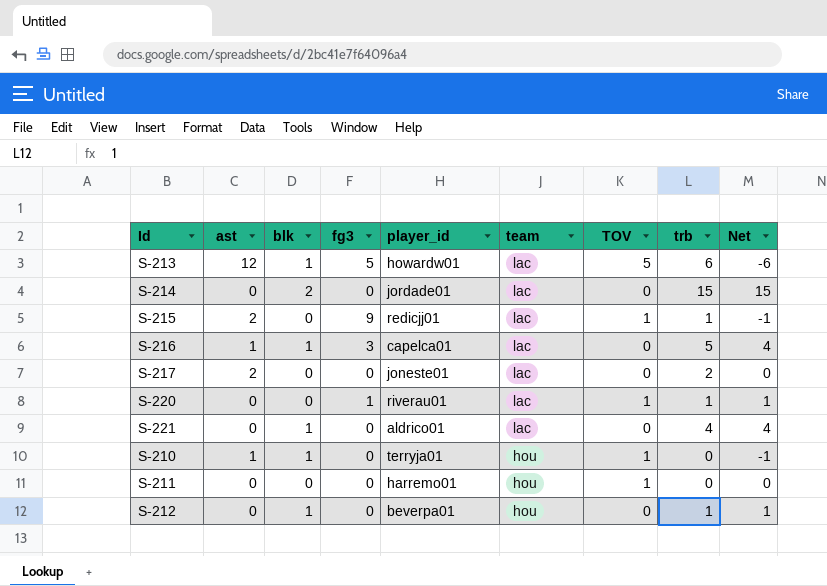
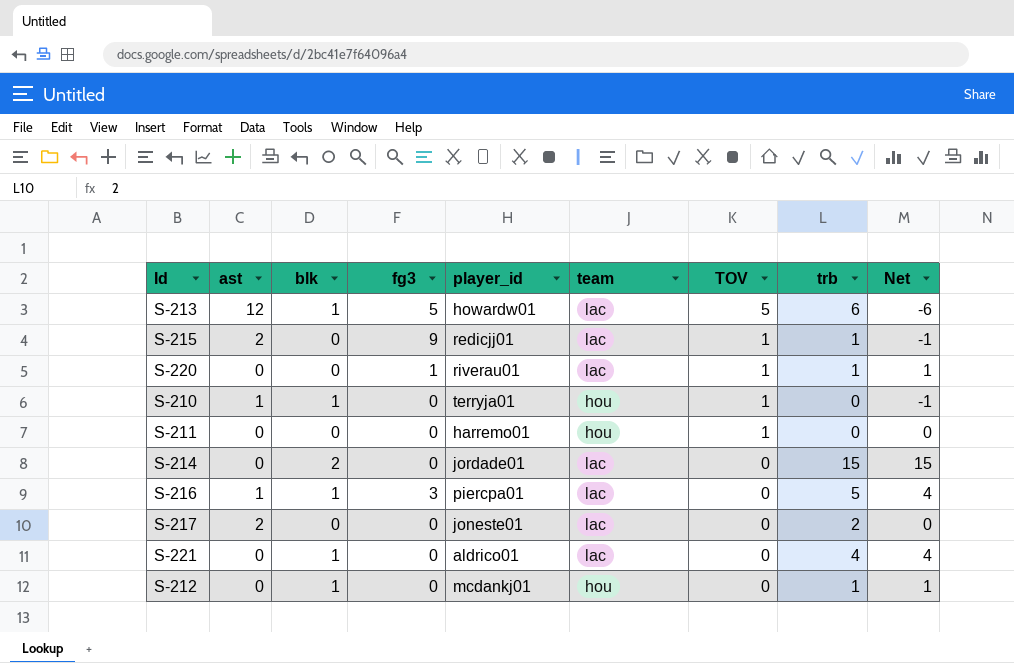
row order: team descending -> TOV descending
S-216 | player_id: capelca01 -> piercpa01
S-212 | player_id: beverpa01 -> mcdankj01

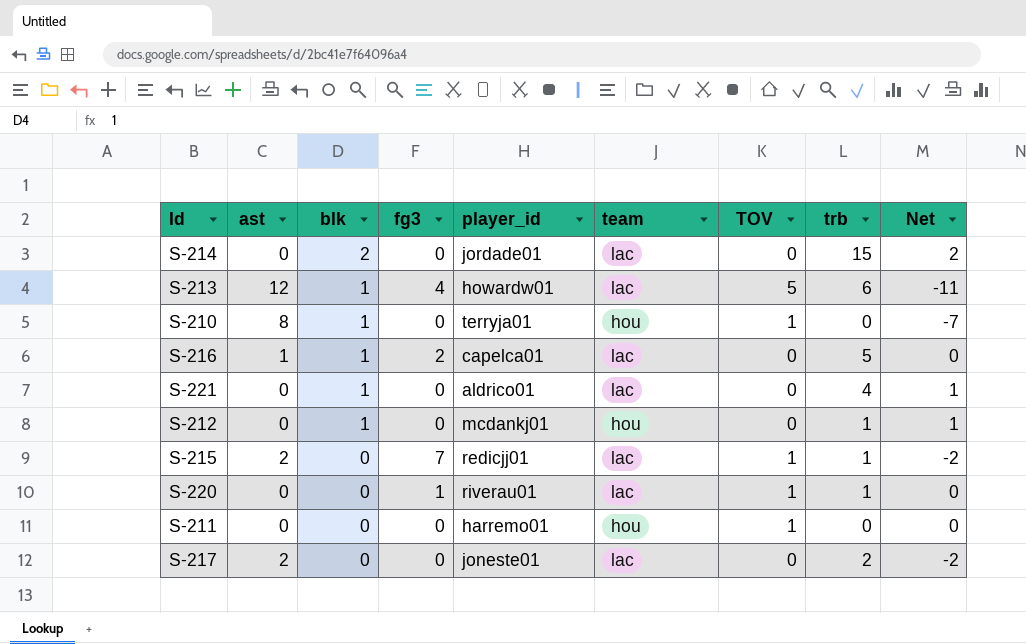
row order: TOV descending -> blk descending
column Net | formula: [trb] - [ast] -> [blk] - [ast]
S-213 | fg3: 5 -> 4
S-210 | ast: 1 -> 8
S-216 | fg3: 3 -> 2
S-216 | player_id: piercpa01 -> capelca01
S-215 | fg3: 9 -> 7

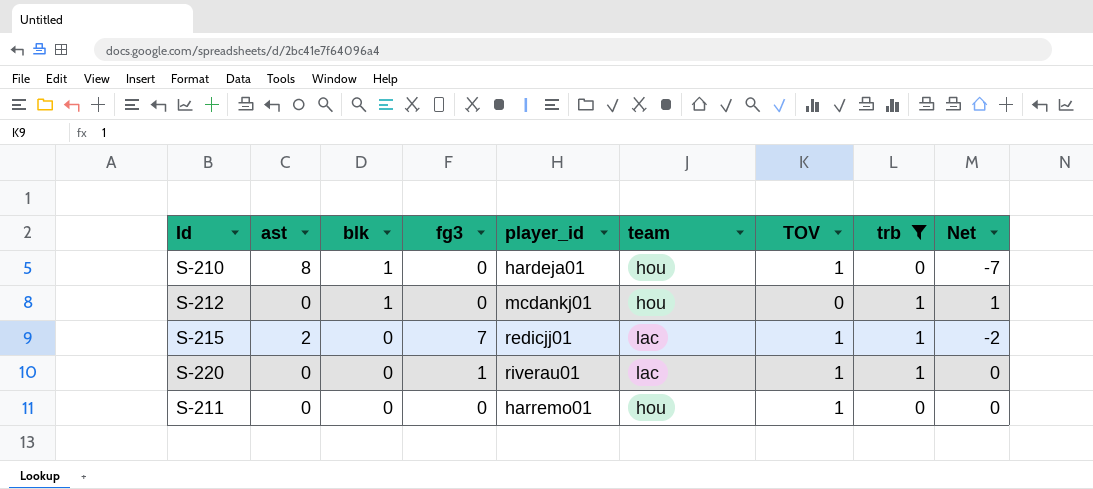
filter: none -> trb <= 1
S-210 | player_id: terryja01 -> hardeja01

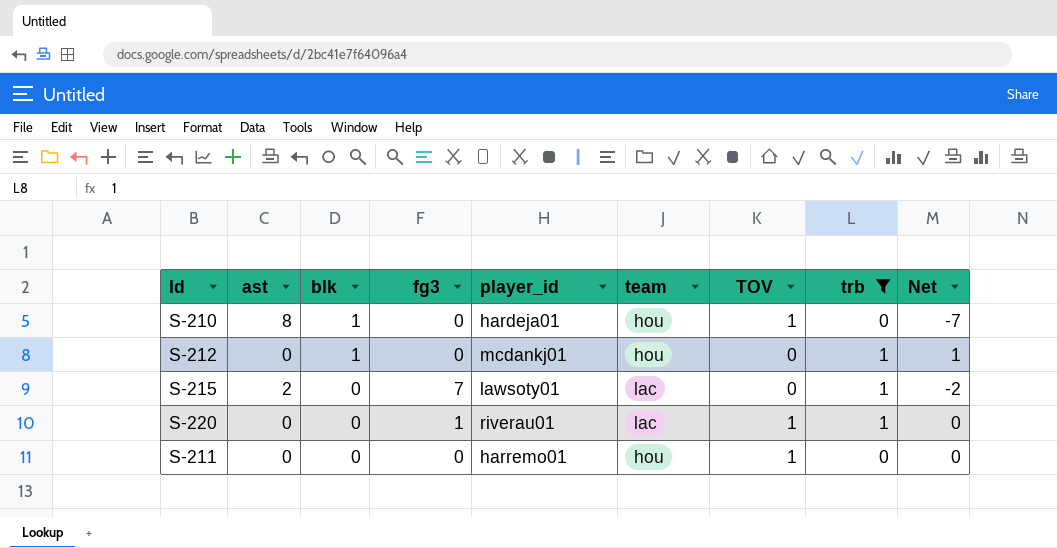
S-215 | player_id: redicjj01 -> lawsoty01
S-215 | TOV: 1 -> 0

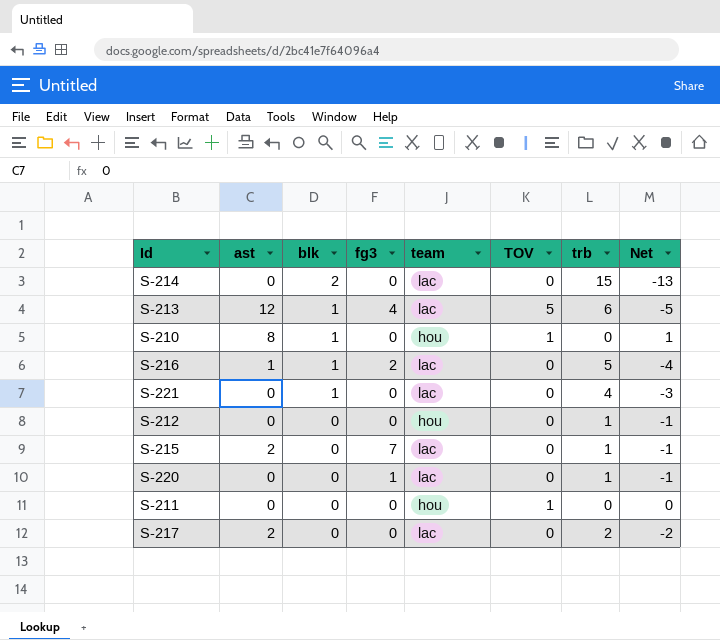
filter: trb <= 1 -> none
column player_id | position: 5 -> none
column Net | formula: [blk] - [ast] -> [blk] - [trb]
S-212 | blk: 1 -> 0
S-220 | TOV: 1 -> 0

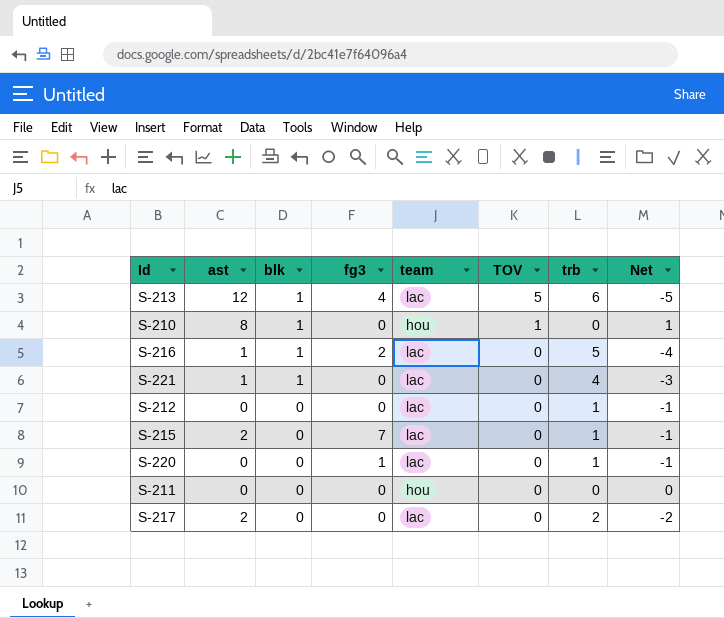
row S-214: 0 | 2 | 0 | lac | 0 | 15 | -13 -> none
S-221 | ast: 0 -> 1
S-212 | team: hou -> lac
S-211 | TOV: 1 -> 0

